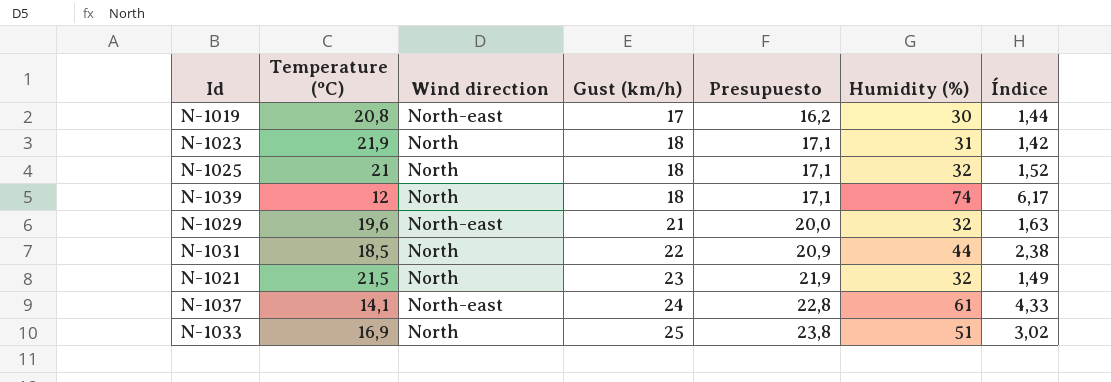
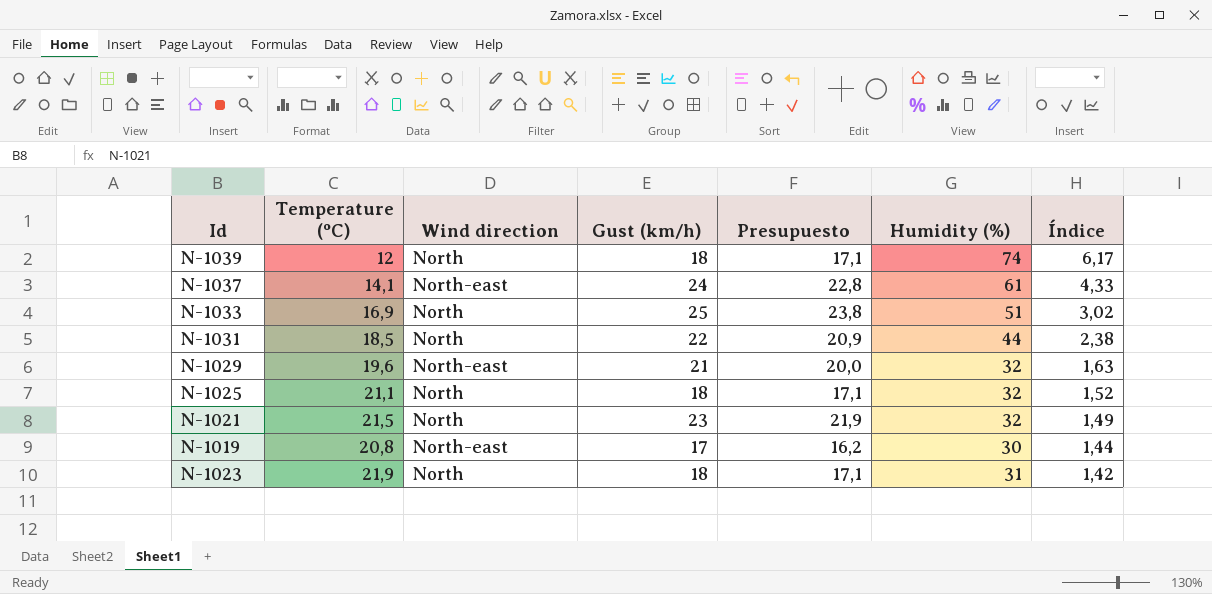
row order: Gust (km/h) ascending -> Índice descending
N-1025 | Temperature (ºC): 21 -> 21,1

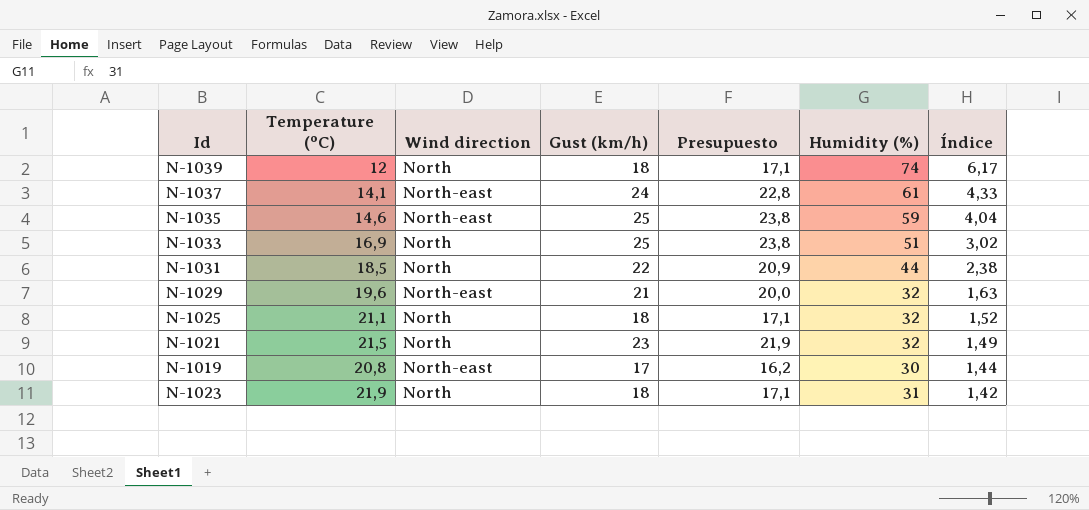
row N-1035: none -> 14,6 | North-east | 25 | 23,8 | 59 | 4,04

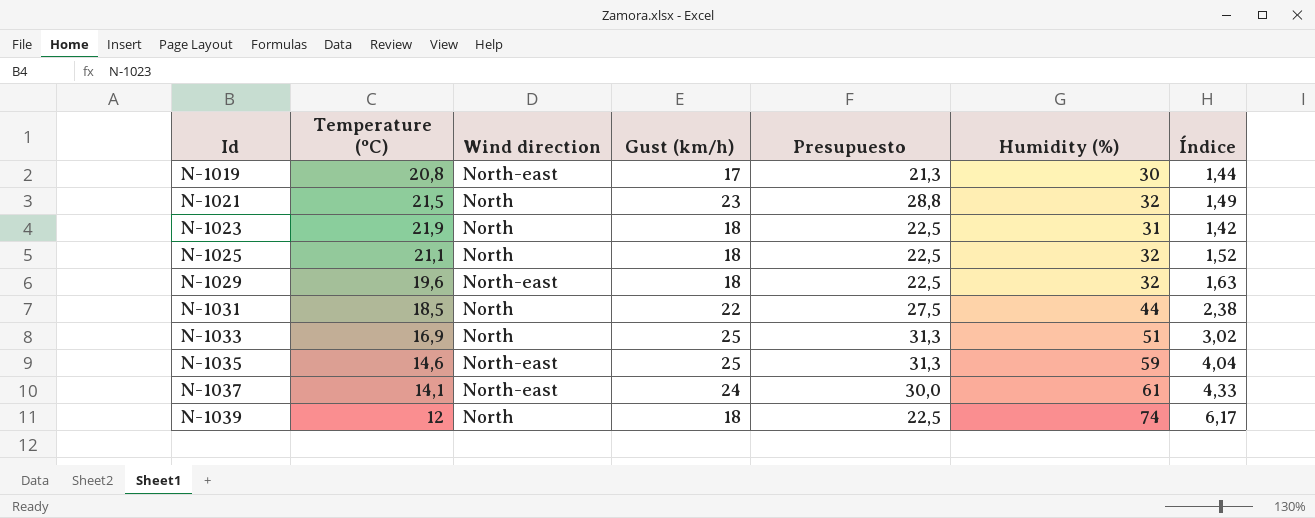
row order: Índice descending -> Id ascending
column Presupuesto | formula: [Gust (km/h)] * 0,95 -> [Gust (km/h)] * 1,25
N-1029 | Gust (km/h): 21 -> 18

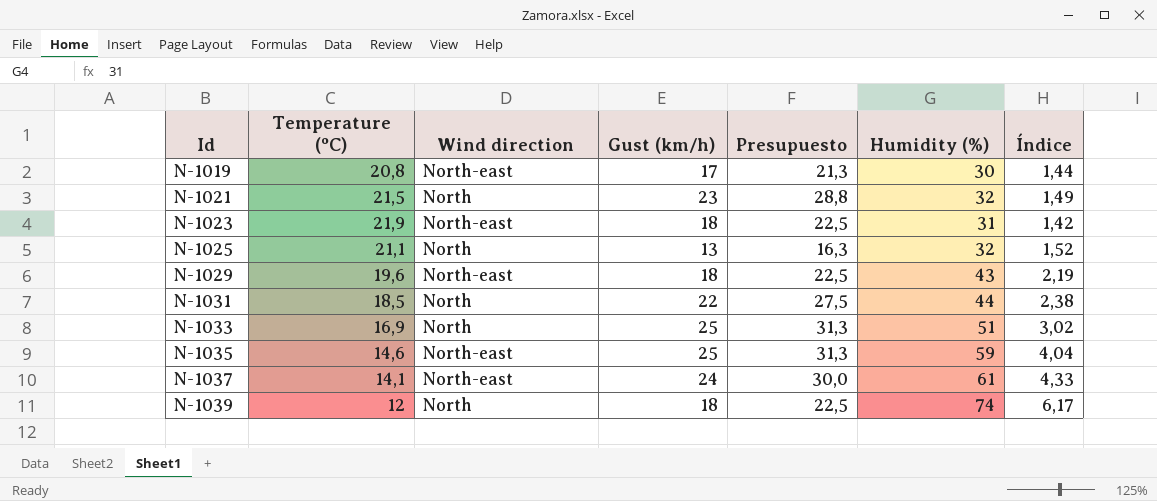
N-1023 | Wind direction: North -> North-east
N-1025 | Gust (km/h): 18 -> 13
N-1025 | Presupuesto: 22,5 -> 16,3
N-1029 | Humidity (%): 32 -> 43
N-1029 | Índice: 1,63 -> 2,19

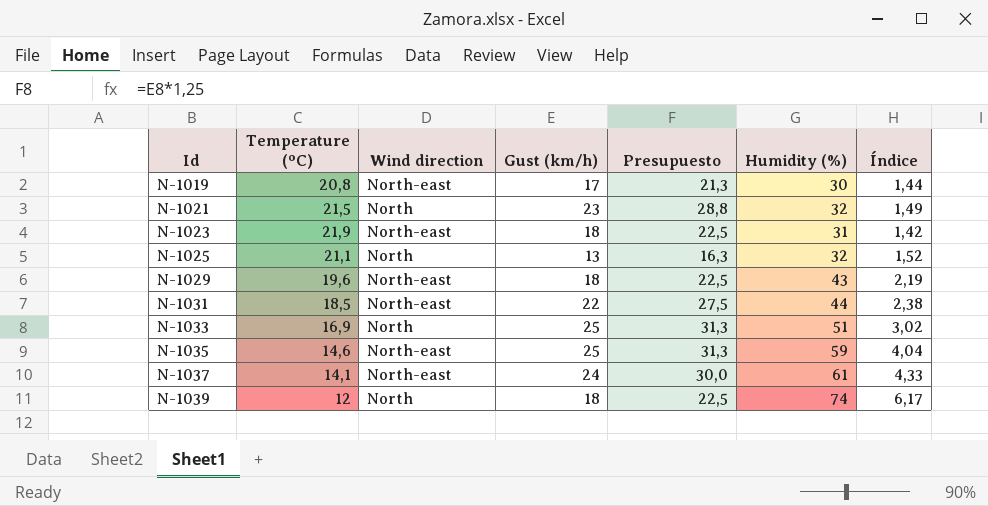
N-1031 | Wind direction: North -> North-east

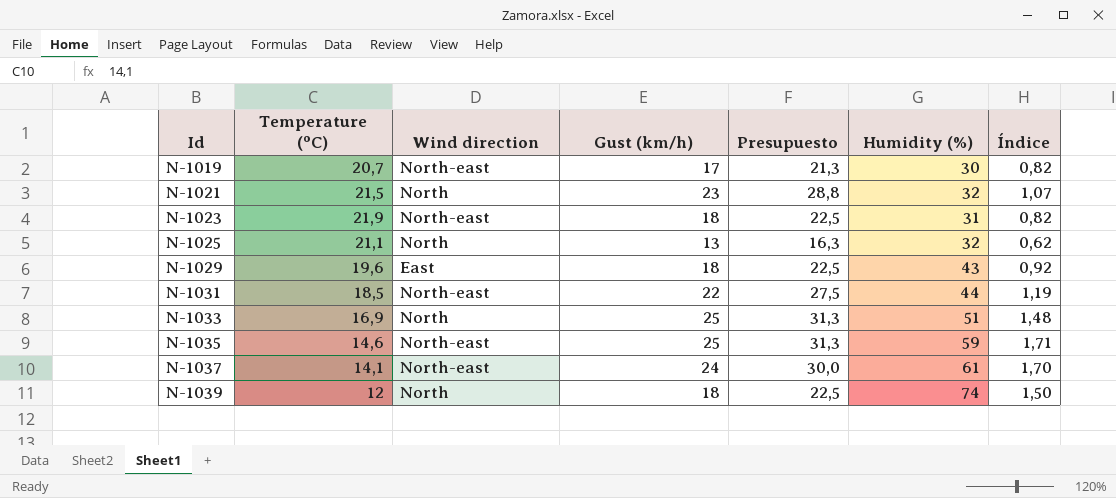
column Índice | formula: [Humidity (%)] / [Temperature (ºC)] -> [Gust (km/h)] / [Temperature (ºC)]
N-1019 | Temperature (ºC): 20,8 -> 20,7
N-1029 | Wind direction: North-east -> East

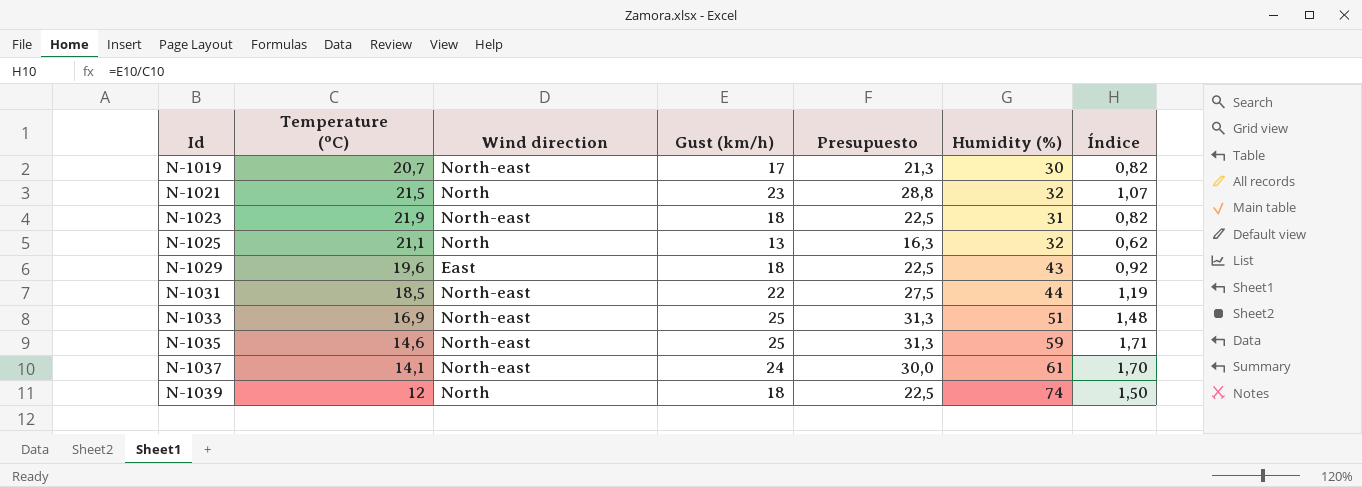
N-1033 | Wind direction: North -> North-east

